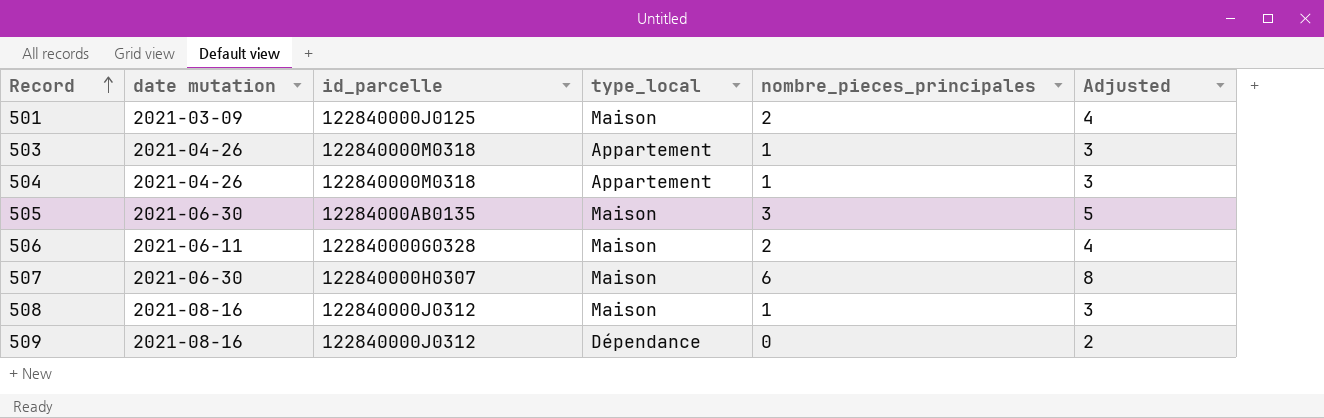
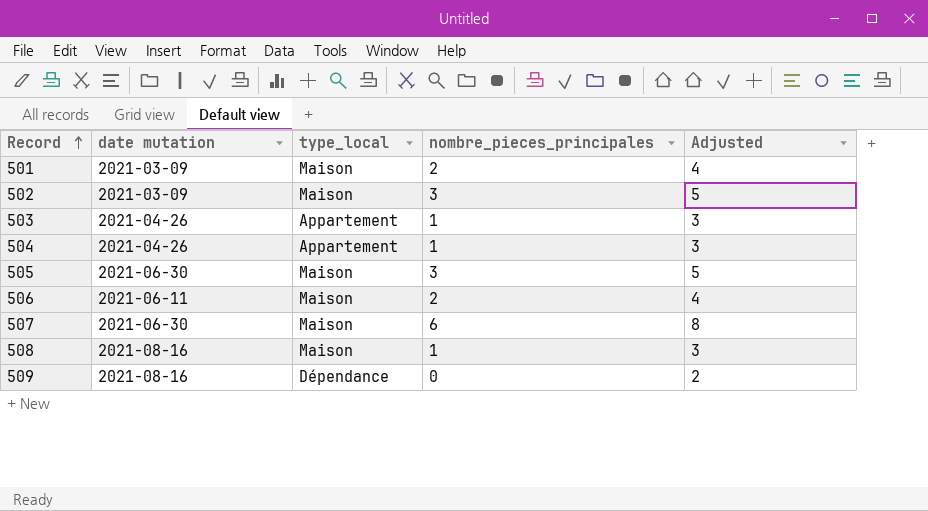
column id_parcelle | position: 3 -> none
row 502: none -> 2021-03-09 | Maison | 3 | 5

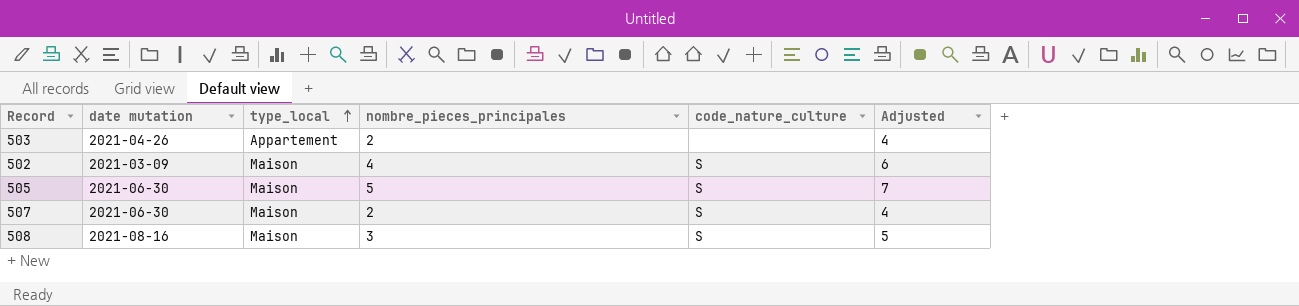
row order: Record ascending -> type_local ascending
column code_nature_culture | position: none -> 5
row 501: 2021-03-09 | Maison | 2 | 4 -> none
row 504: 2021-04-26 | Appartement | 1 | 3 -> none
row 506: 2021-06-11 | Maison | 2 | 4 -> none
row 509: 2021-08-16 | Dépendance | 0 | 2 -> none
503 | nombre_pieces_principales: 1 -> 2
503 | Adjusted: 3 -> 4
502 | nombre_pieces_principales: 3 -> 4
502 | Adjusted: 5 -> 6
505 | nombre_pieces_principales: 3 -> 5
505 | Adjusted: 5 -> 7
507 | nombre_pieces_principales: 6 -> 2
507 | Adjusted: 8 -> 4
508 | nombre_pieces_principales: 1 -> 3
508 | Adjusted: 3 -> 5

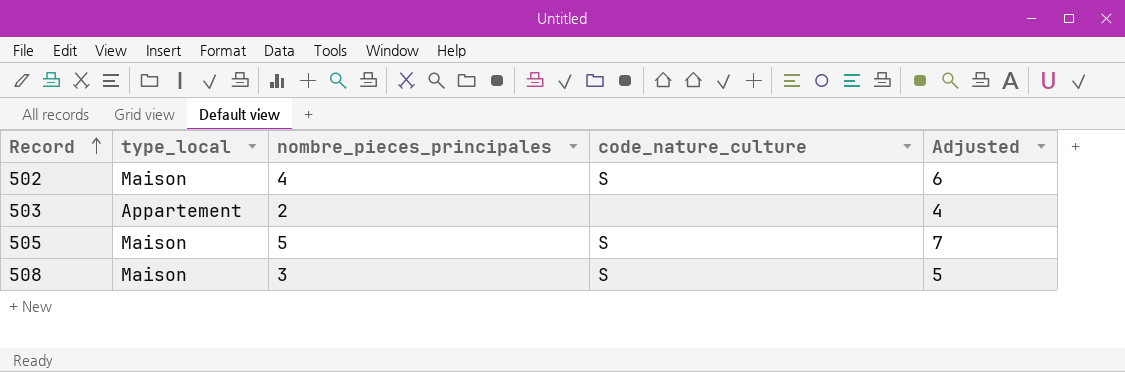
row order: type_local ascending -> Record ascending
column date mutation | position: 2 -> none
row 507: 2021-06-30 | Maison | 2 | S | 4 -> none

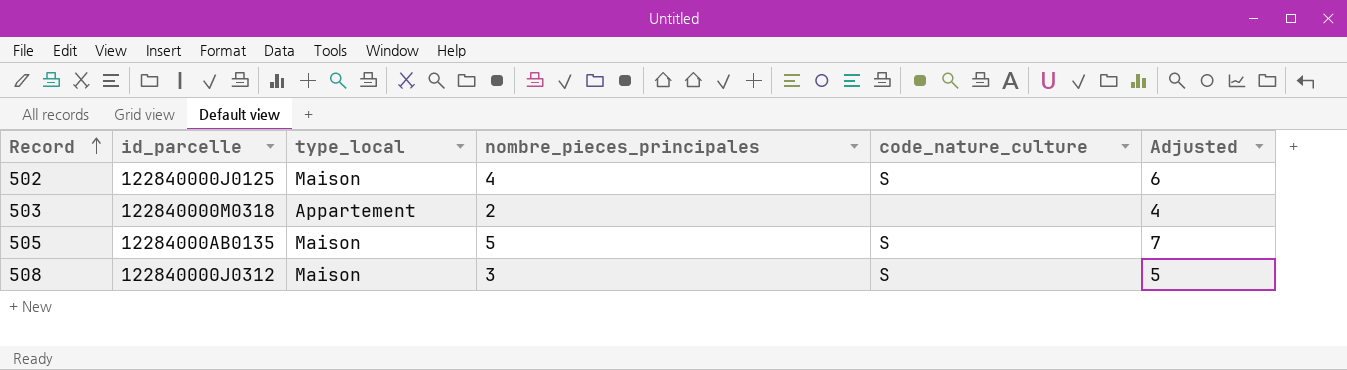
column id_parcelle | position: none -> 2

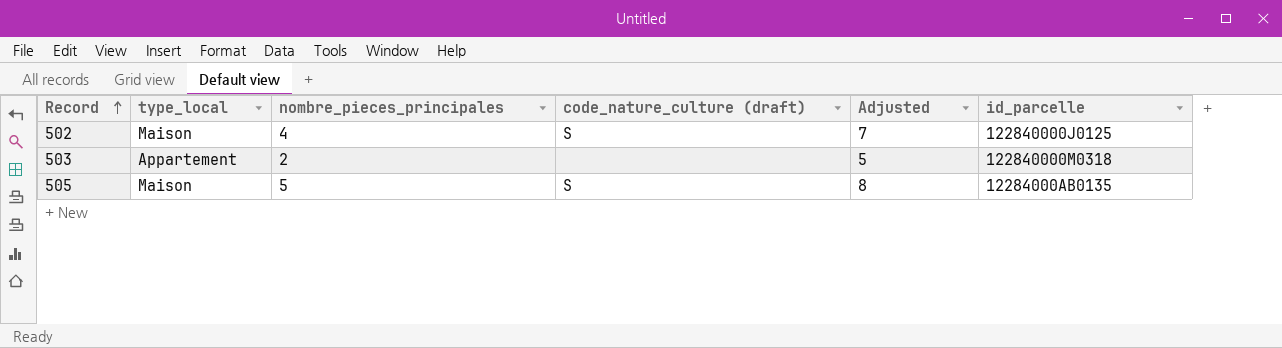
column name: code_nature_culture -> code_nature_culture (draft)
column Adjusted | formula: [nombre_pieces_principales] + 2 -> [nombre_pieces_principales] + 3
column id_parcelle | position: 2 -> 6
row 508: 122840000J0312 | Maison | 3 | S | 5 -> none

